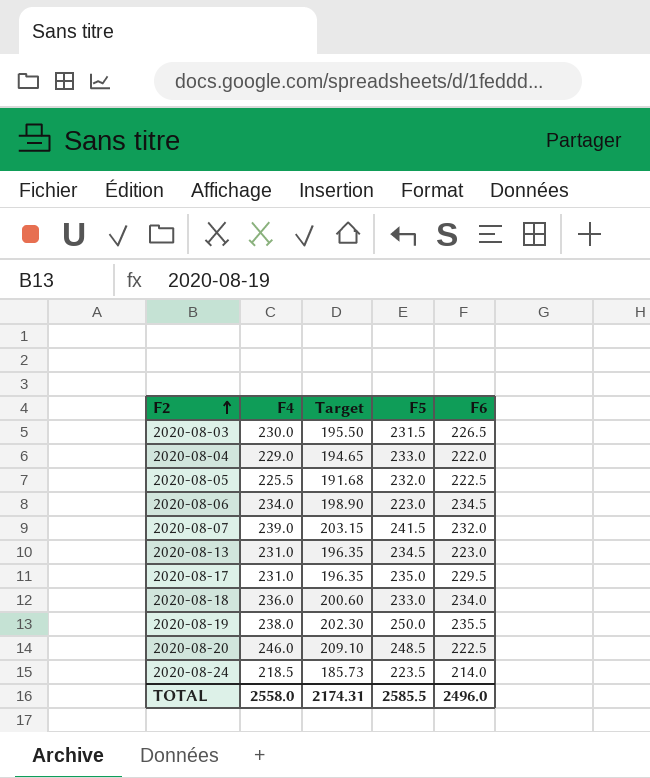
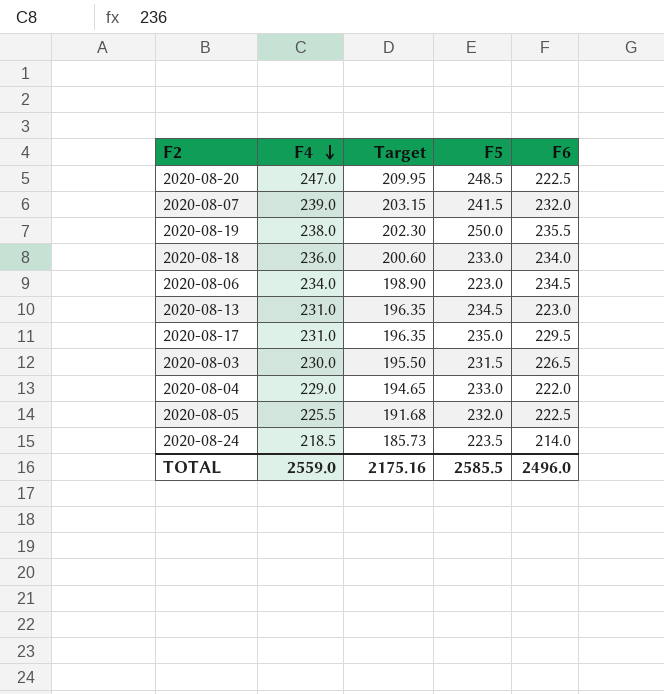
row order: F2 ascending -> F4 descending
2020-08-20 | F4: 246.0 -> 247.0
2020-08-20 | Target: 209.10 -> 209.95
TOTAL | F4: 2558.0 -> 2559.0
TOTAL | Target: 2174.31 -> 2175.16

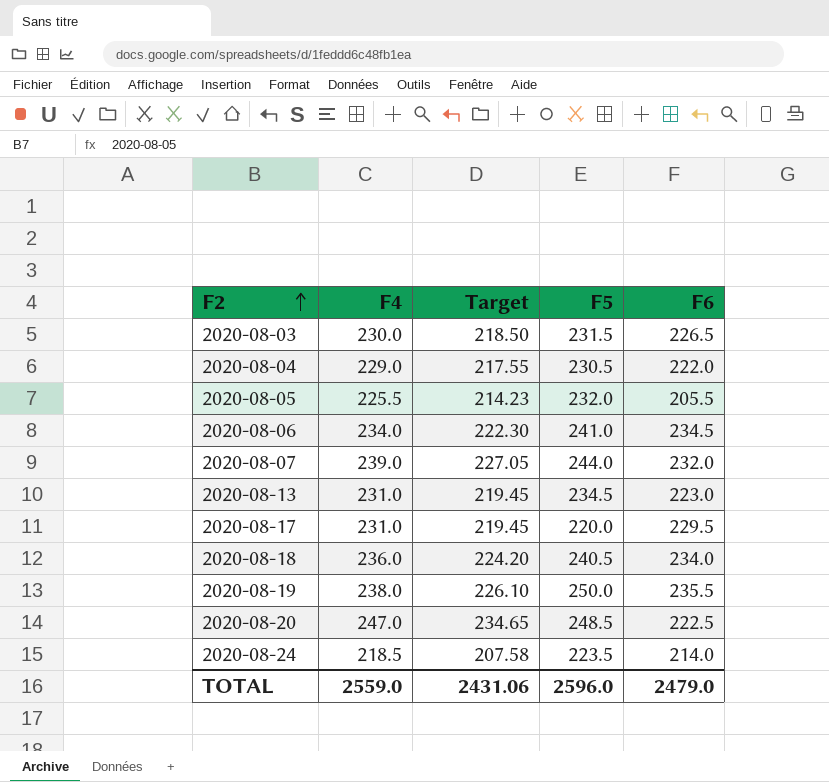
row order: F4 descending -> F2 ascending
column Target | formula: [F4] * 0.85 -> [F4] * 0.95
2020-08-04 | F5: 233.0 -> 230.5
2020-08-05 | F6: 222.5 -> 205.5
2020-08-06 | F5: 223.0 -> 241.0
2020-08-07 | F5: 241.5 -> 244.0
2020-08-17 | F5: 235.0 -> 220.0
2020-08-18 | F5: 233.0 -> 240.5
TOTAL | Target: 2175.16 -> 2431.06
TOTAL | F5: 2585.5 -> 2596.0
TOTAL | F6: 2496.0 -> 2479.0

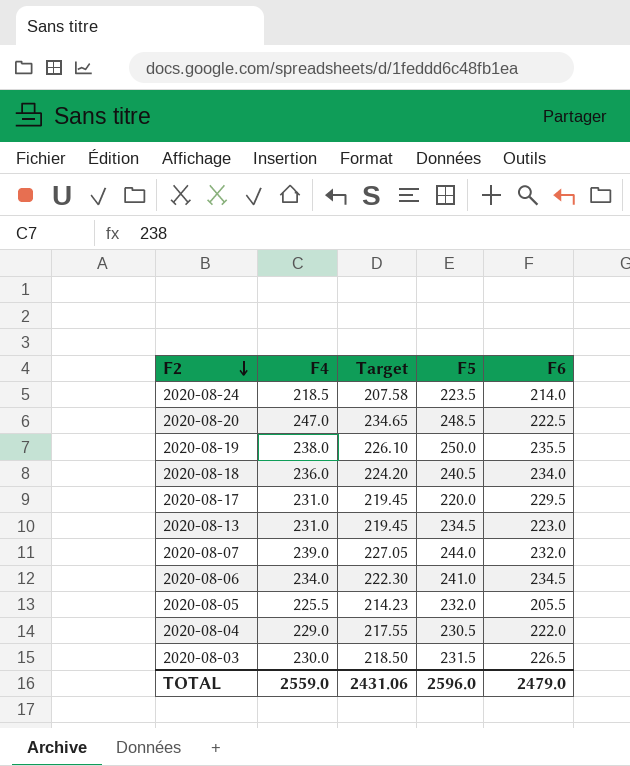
row order: F2 ascending -> F2 descending

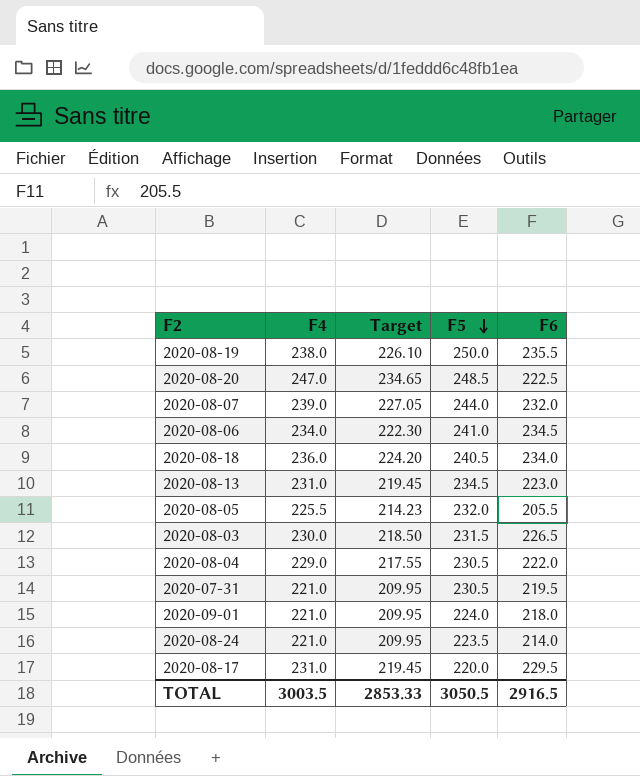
row order: F2 descending -> F5 descending
row 2020-07-31: none -> 221.0 | 209.95 | 230.5 | 219.5
row 2020-09-01: none -> 221.0 | 209.95 | 224.0 | 218.0
2020-08-24 | F4: 218.5 -> 221.0
2020-08-24 | Target: 207.58 -> 209.95
TOTAL | F4: 2559.0 -> 3003.5
TOTAL | Target: 2431.06 -> 2853.33
TOTAL | F5: 2596.0 -> 3050.5
TOTAL | F6: 2479.0 -> 2916.5

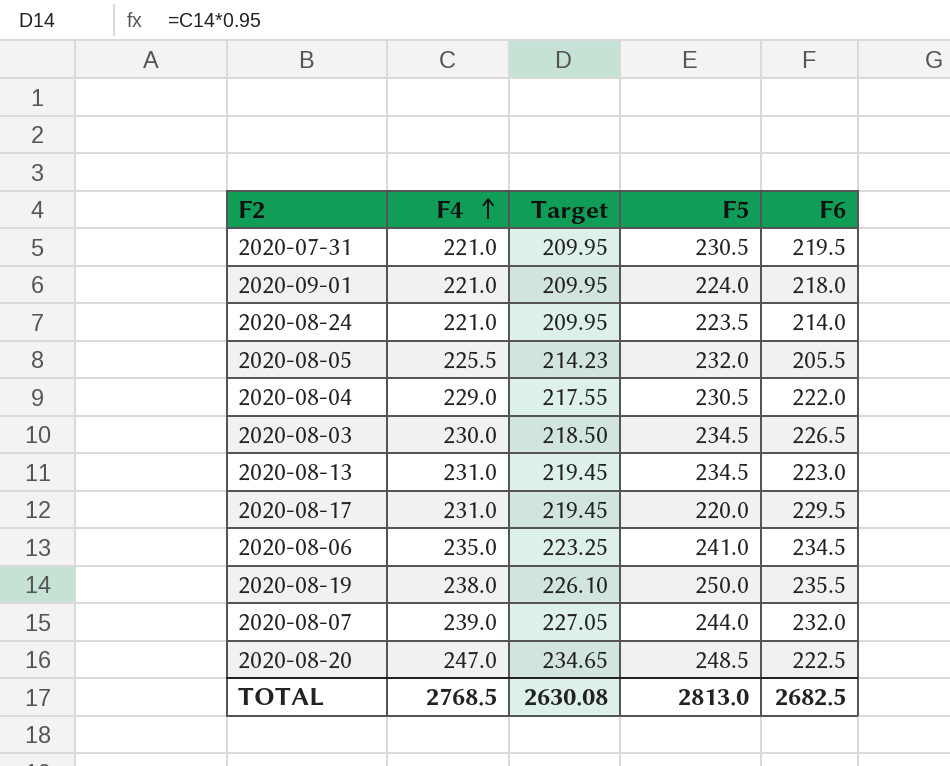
row order: F5 descending -> F4 ascending
row 2020-08-18: 236.0 | 224.20 | 240.5 | 234.0 -> none
2020-08-03 | F5: 231.5 -> 234.5
2020-08-06 | F4: 234.0 -> 235.0
2020-08-06 | Target: 222.30 -> 223.25
TOTAL | F4: 3003.5 -> 2768.5
TOTAL | Target: 2853.33 -> 2630.08
TOTAL | F5: 3050.5 -> 2813.0
TOTAL | F6: 2916.5 -> 2682.5

